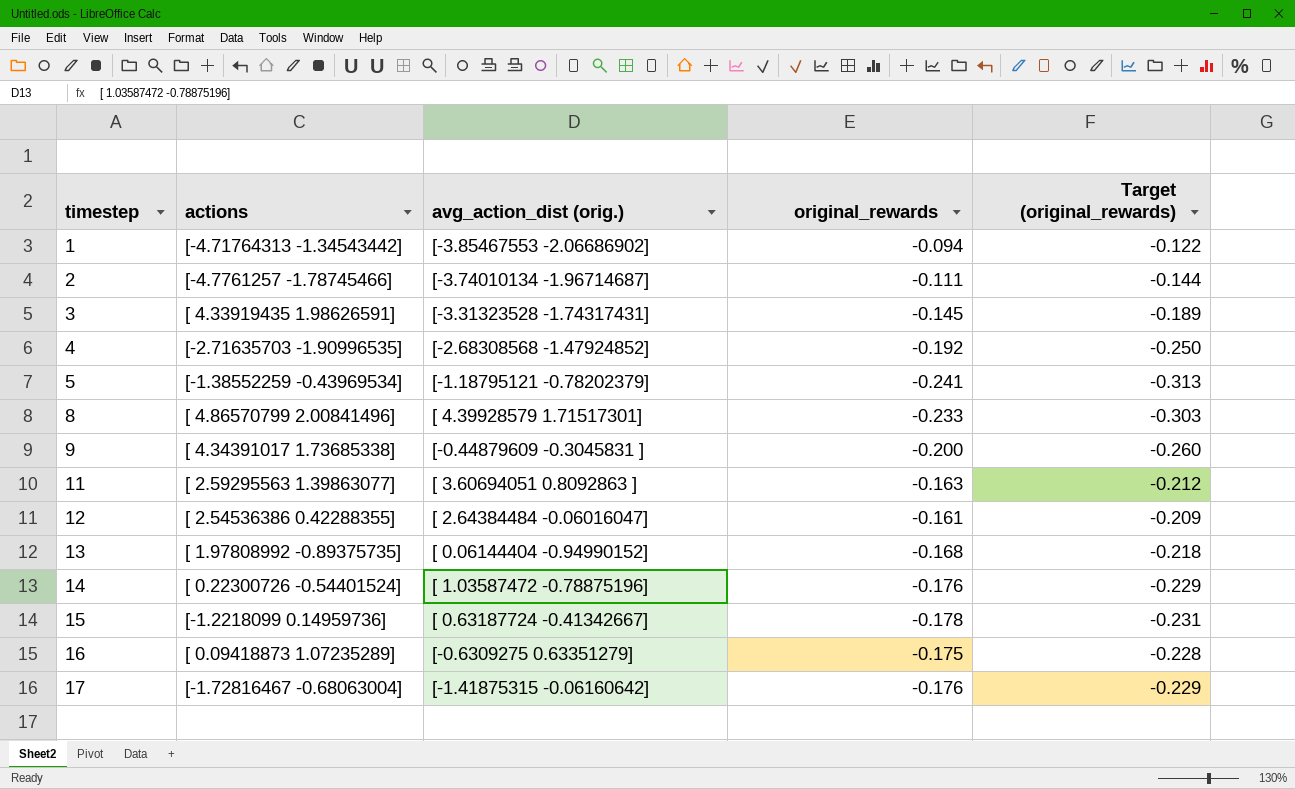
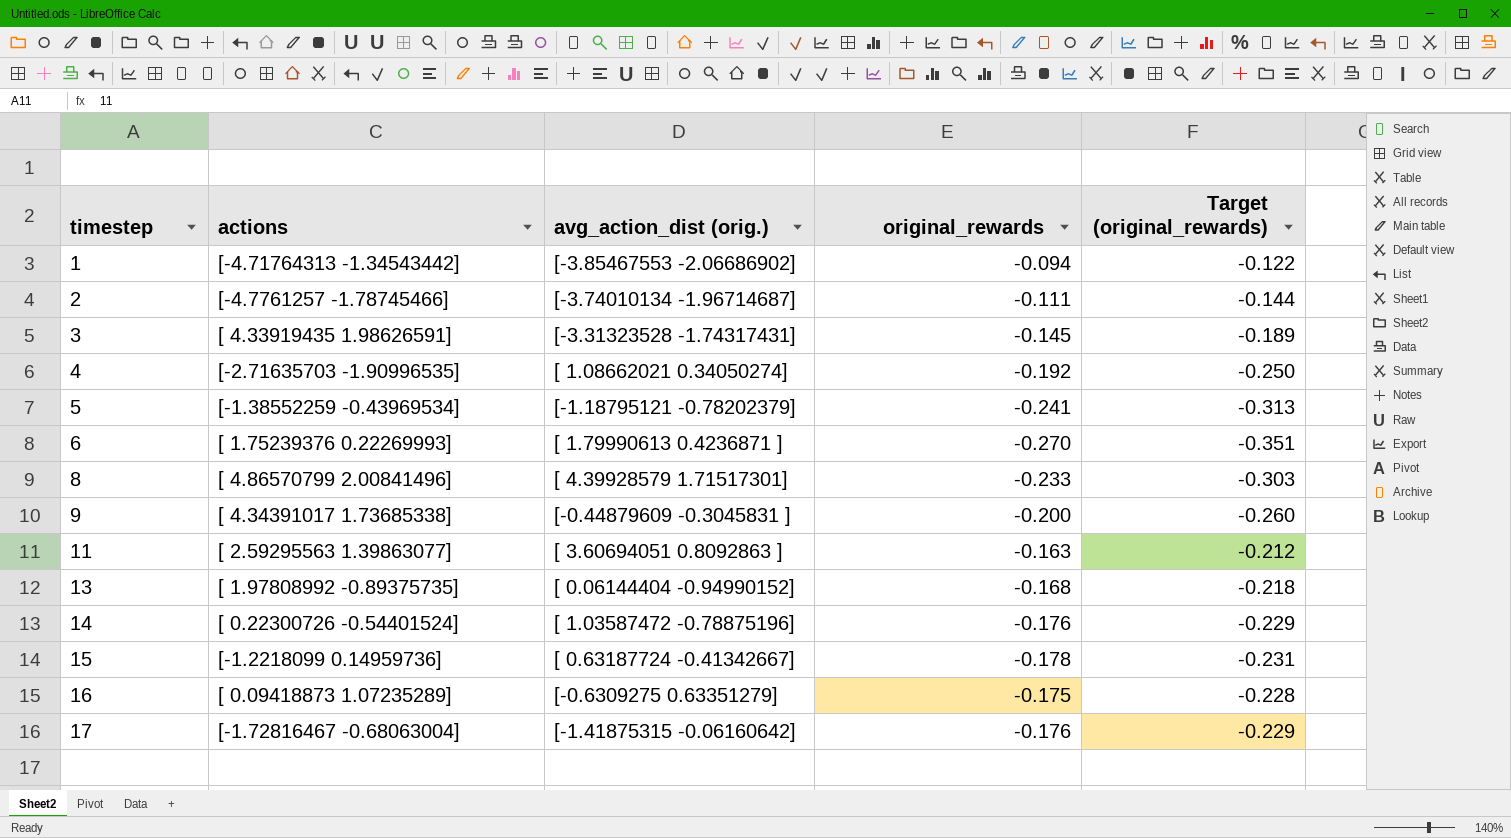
row 12: [ 2.54536386 0.42288355] | [ 2.64384484 -0.06016047] | -0.161 | -0.209 -> none
4 | avg_action_dist (orig.): [-2.68308568 -1.47924852] -> [ 1.08662021 0.34050274]
row 6: none -> [ 1.75239376 0.22269993] | [ 1.79990613 0.4236871 ] | -0.270 | -0.351

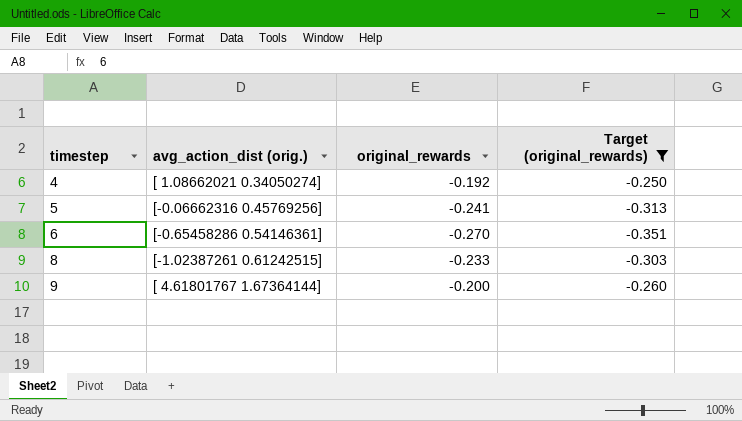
filter: none -> Target (original_rewards) <= -0.250
column actions | position: 2 -> none
5 | avg_action_dist (orig.): [-1.18795121 -0.78202379] -> [-0.06662316 0.45769256]
6 | avg_action_dist (orig.): [ 1.79990613 0.4236871 ] -> [-0.65458286 0.54146361]
8 | avg_action_dist (orig.): [ 4.39928579 1.71517301] -> [-1.02387261 0.61242515]
9 | avg_action_dist (orig.): [-0.44879609 -0.3045831 ] -> [ 4.61801767 1.67364144]

